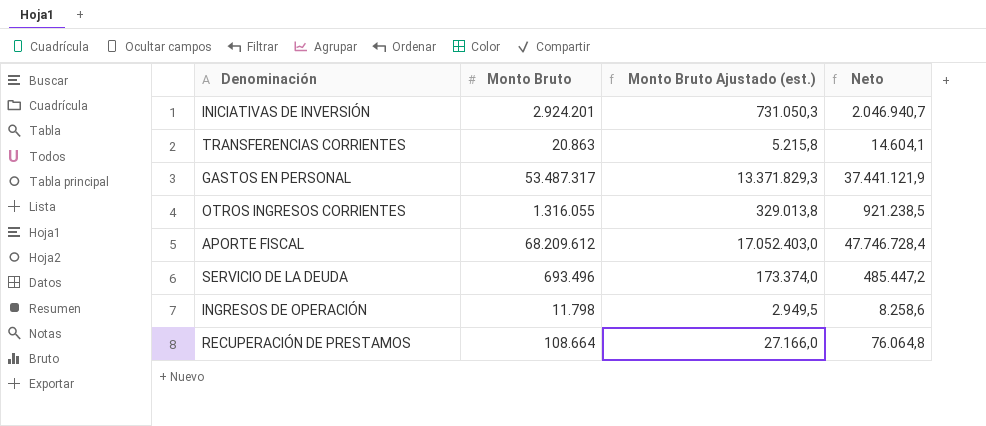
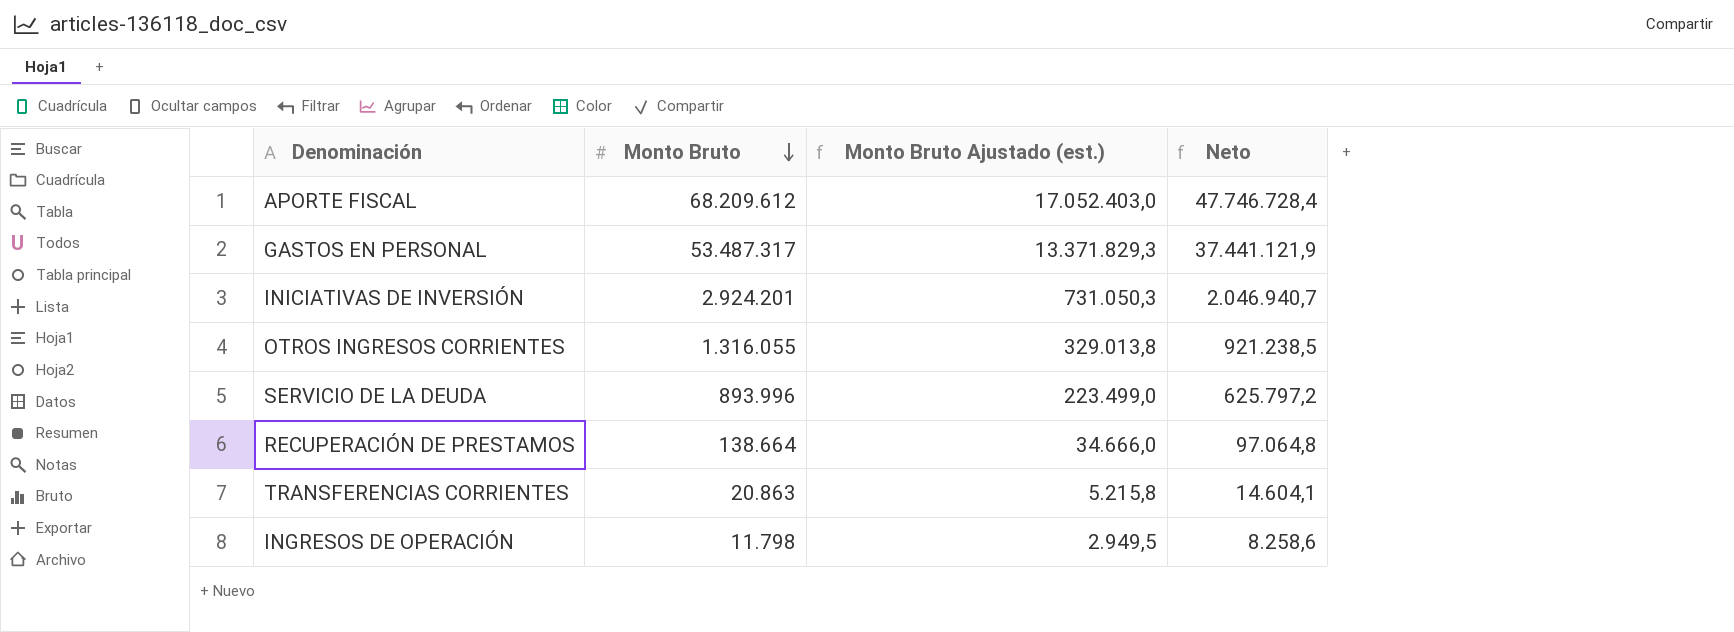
row order: none -> Monto Bruto descending
SERVICIO DE LA DEUDA | Monto Bruto: 693.496 -> 893.996
SERVICIO DE LA DEUDA | Monto Bruto Ajustado (est.): 173.374,0 -> 223.499,0
SERVICIO DE LA DEUDA | Neto: 485.447,2 -> 625.797,2
RECUPERACIÓN DE PRESTAMOS | Monto Bruto: 108.664 -> 138.664
RECUPERACIÓN DE PRESTAMOS | Monto Bruto Ajustado (est.): 27.166,0 -> 34.666,0
RECUPERACIÓN DE PRESTAMOS | Neto: 76.064,8 -> 97.064,8

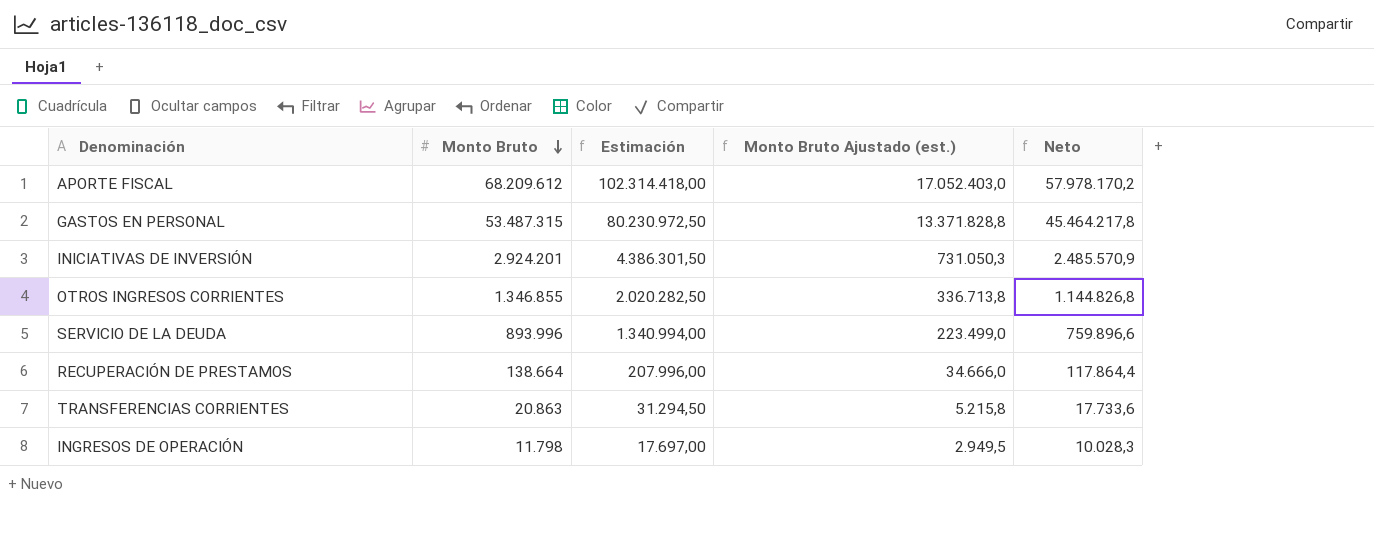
column Estimación | formula: none -> [Monto Bruto] * 1,5
column Neto | formula: [Monto Bruto] * 0,7 -> [Monto Bruto] * 0,85
GASTOS EN PERSONAL | Monto Bruto: 53.487.317 -> 53.487.315
GASTOS EN PERSONAL | Monto Bruto Ajustado (est.): 13.371.829,3 -> 13.371.828,8
OTROS INGRESOS CORRIENTES | Monto Bruto: 1.316.055 -> 1.346.855
OTROS INGRESOS CORRIENTES | Monto Bruto Ajustado (est.): 329.013,8 -> 336.713,8

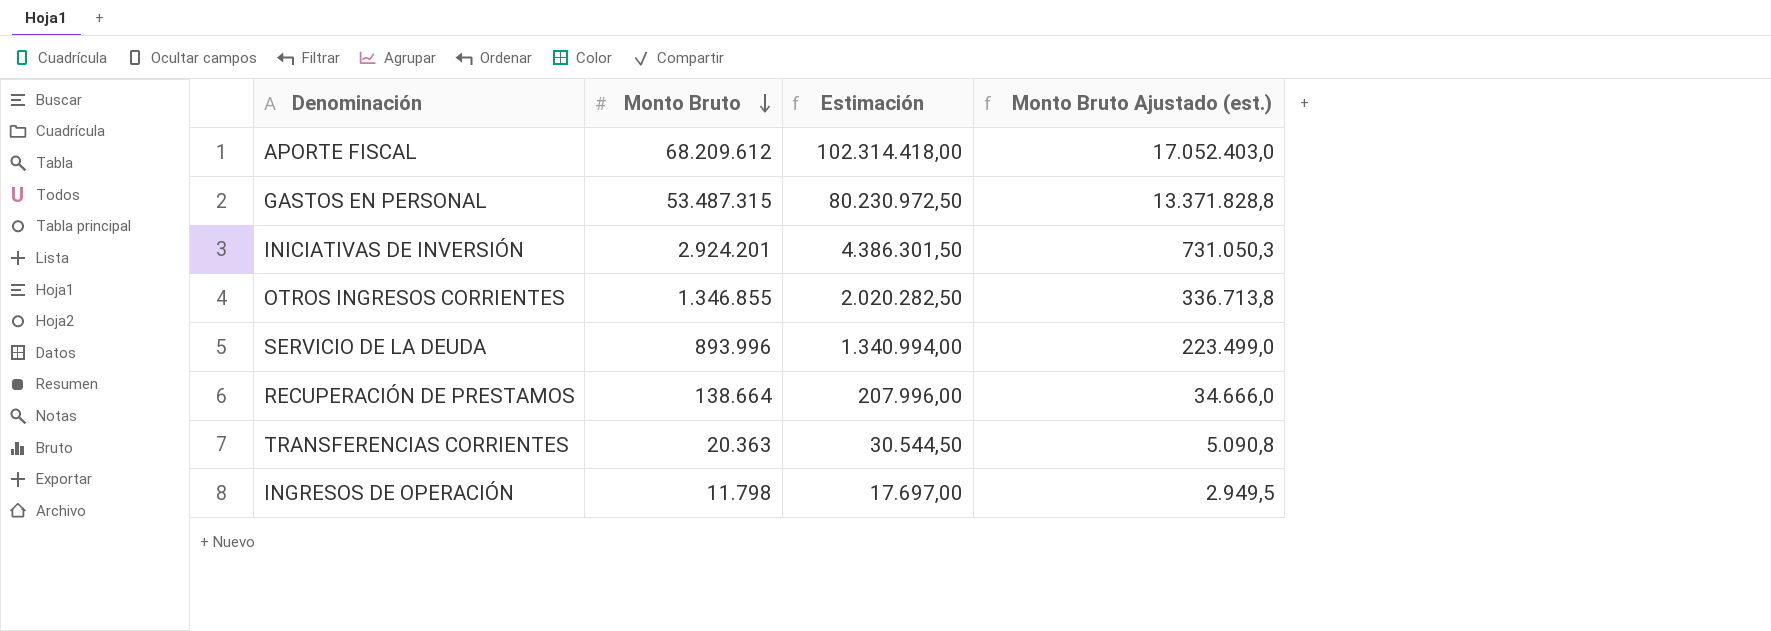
column Neto | formula: [Monto Bruto] * 0,85 -> none
TRANSFERENCIAS CORRIENTES | Monto Bruto: 20.863 -> 20.363
TRANSFERENCIAS CORRIENTES | Estimación: 31.294,50 -> 30.544,50
TRANSFERENCIAS CORRIENTES | Monto Bruto Ajustado (est.): 5.215,8 -> 5.090,8

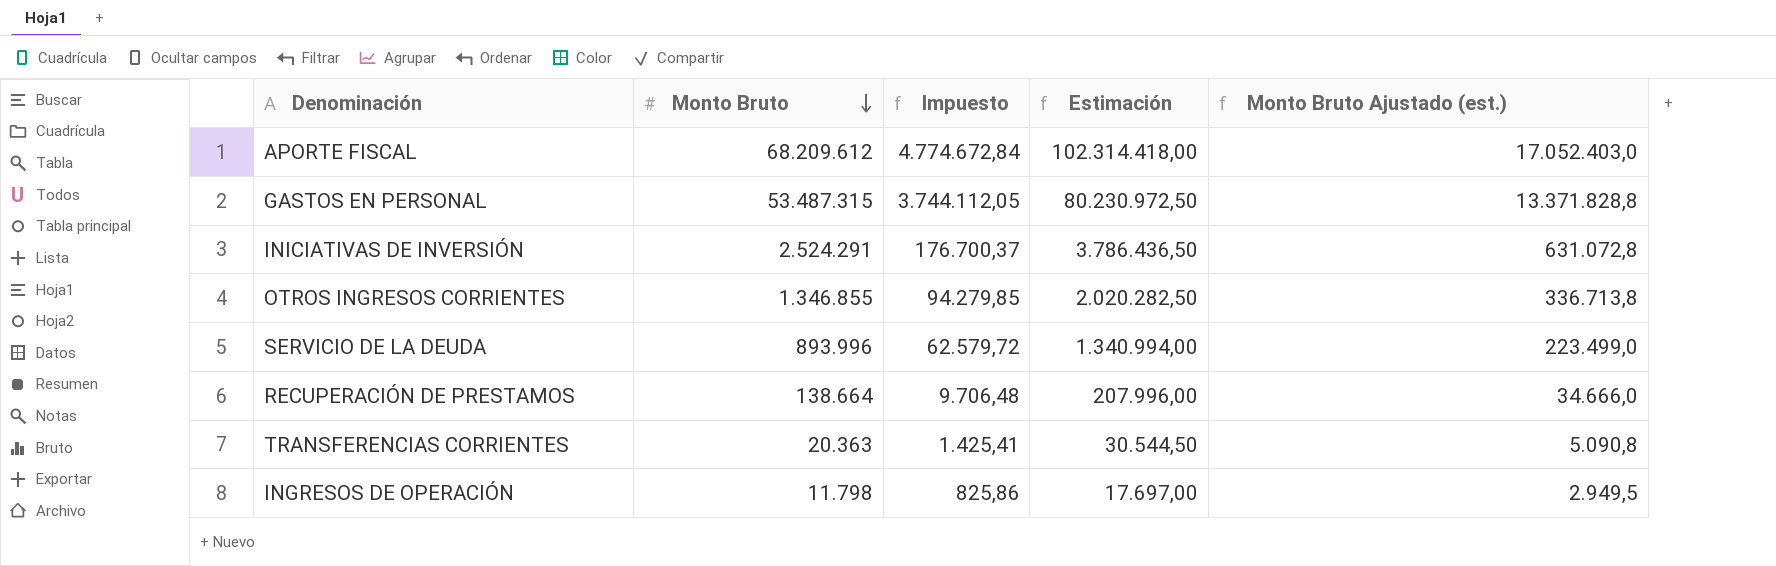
column Impuesto | formula: none -> [Monto Bruto] * 0,07
INICIATIVAS DE INVERSIÓN | Monto Bruto: 2.924.201 -> 2.524.291
INICIATIVAS DE INVERSIÓN | Estimación: 4.386.301,50 -> 3.786.436,50
INICIATIVAS DE INVERSIÓN | Monto Bruto Ajustado (est.): 731.050,3 -> 631.072,8

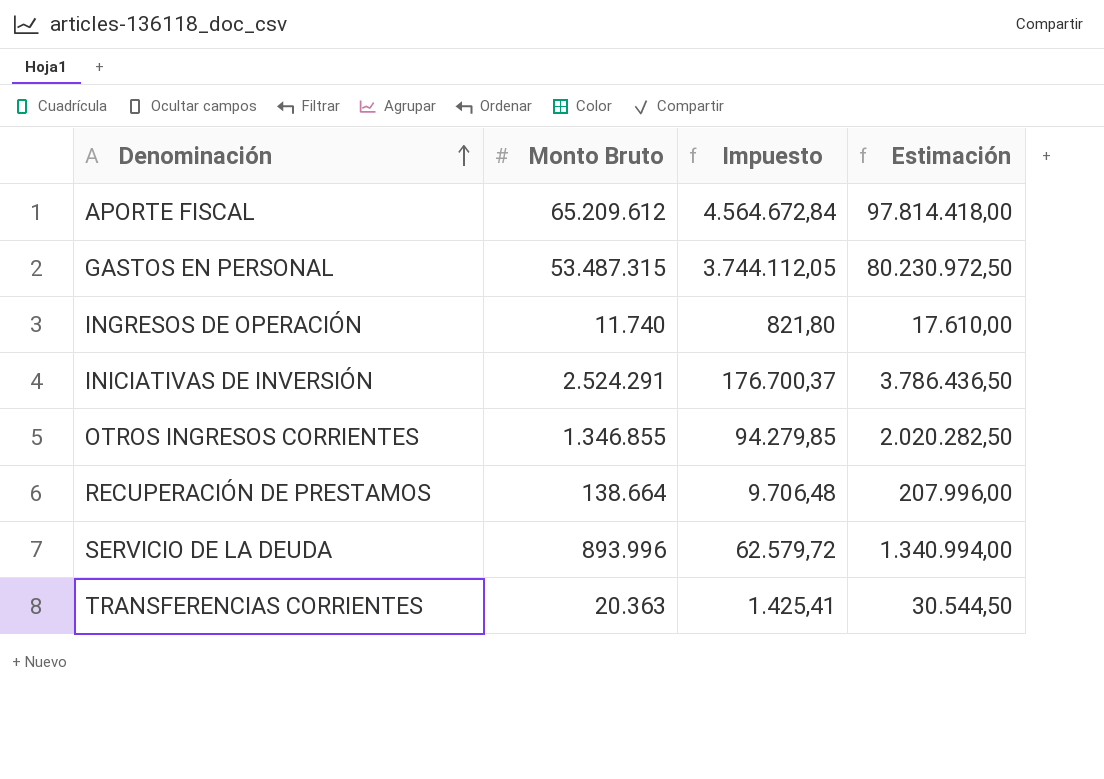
row order: Monto Bruto descending -> Denominación ascending
column Monto Bruto Ajustado (est.) | formula: [Monto Bruto] * 0,25 -> none
APORTE FISCAL | Monto Bruto: 68.209.612 -> 65.209.612
APORTE FISCAL | Impuesto: 4.774.672,84 -> 4.564.672,84
APORTE FISCAL | Estimación: 102.314.418,00 -> 97.814.418,00
INGRESOS DE OPERACIÓN | Monto Bruto: 11.798 -> 11.740
INGRESOS DE OPERACIÓN | Impuesto: 825,86 -> 821,80
INGRESOS DE OPERACIÓN | Estimación: 17.697,00 -> 17.610,00

